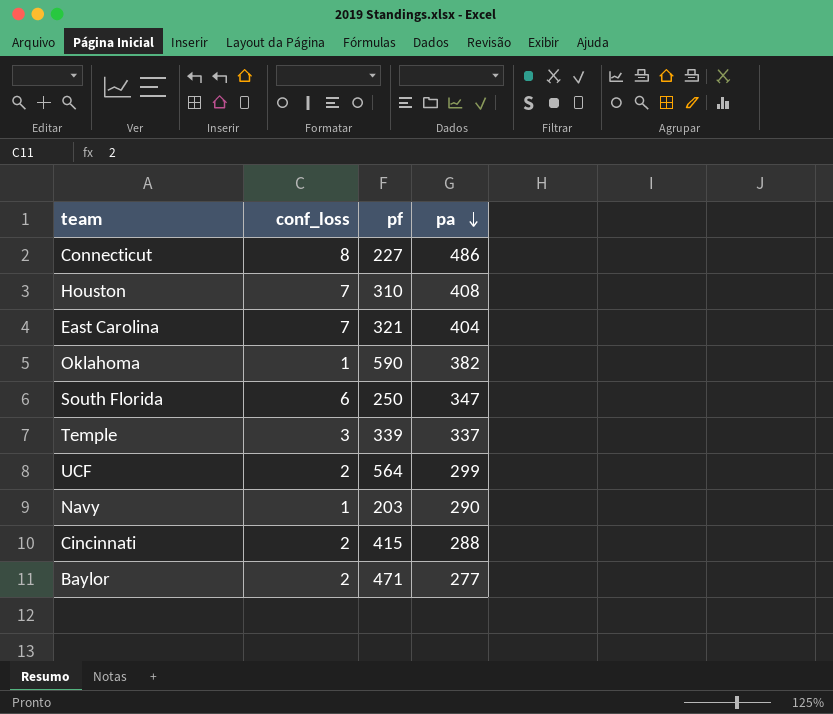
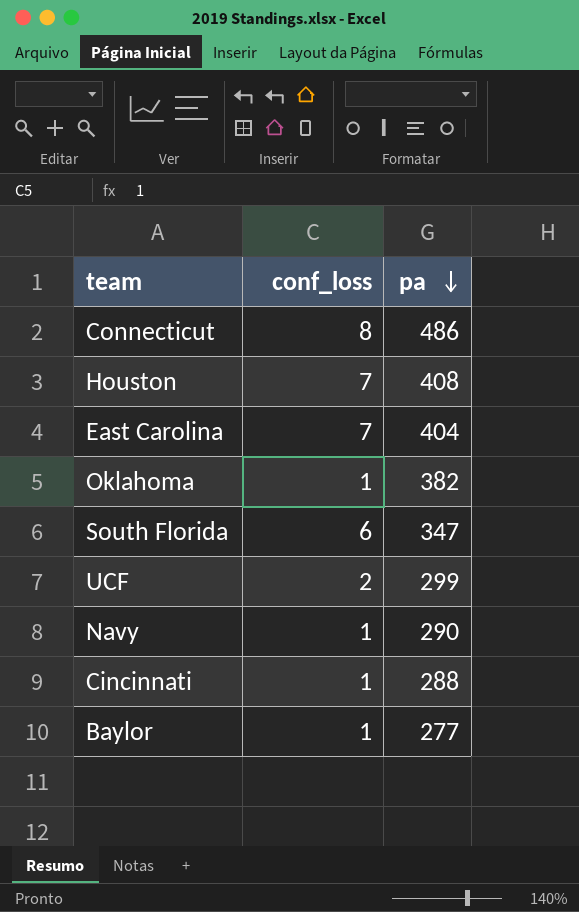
column pf | position: 3 -> none
row Temple: 3 | 339 | 337 -> none
Cincinnati | conf_loss: 2 -> 1
Baylor | conf_loss: 2 -> 1

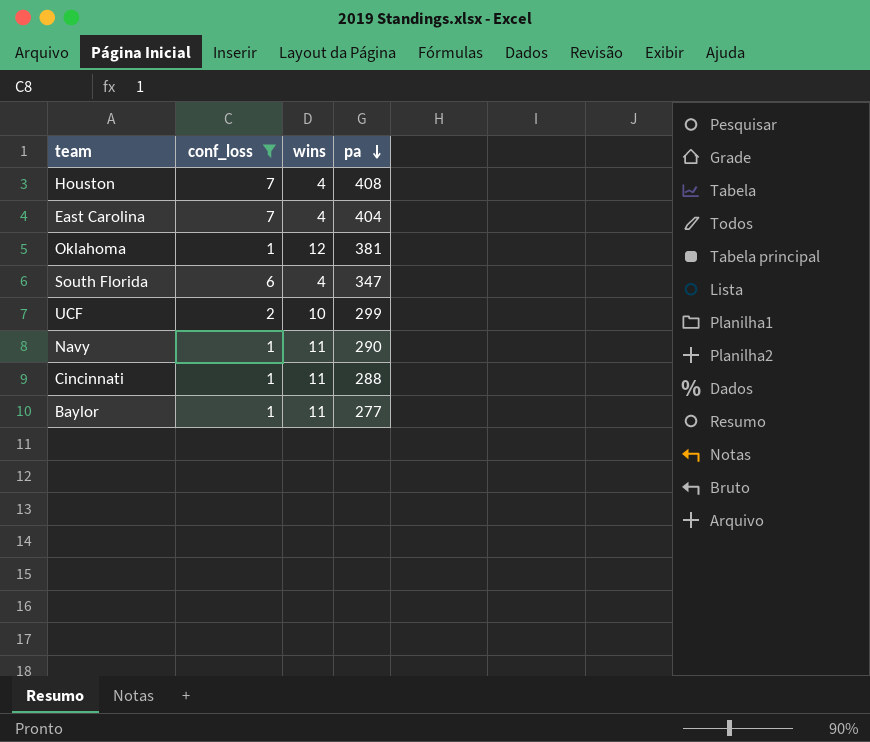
filter: none -> conf_loss != 8
column wins | position: none -> 3
Oklahoma | pa: 382 -> 381

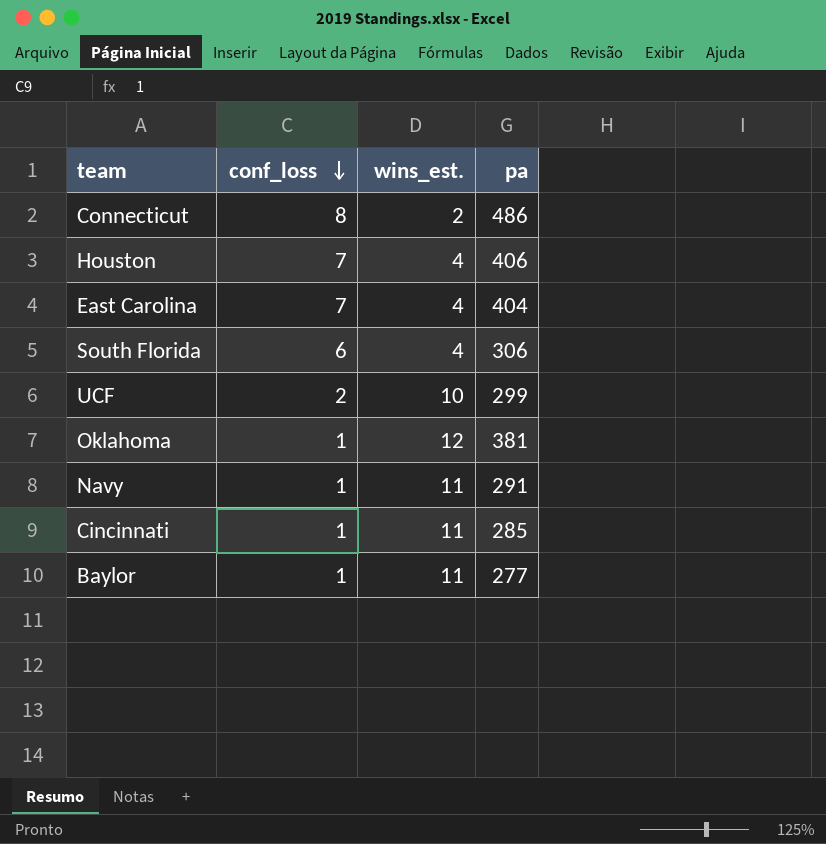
filter: conf_loss != 8 -> none
row order: pa descending -> conf_loss descending
column name: wins -> wins_est.
Houston | pa: 408 -> 406
South Florida | pa: 347 -> 306
Navy | pa: 290 -> 291
Cincinnati | pa: 288 -> 285

